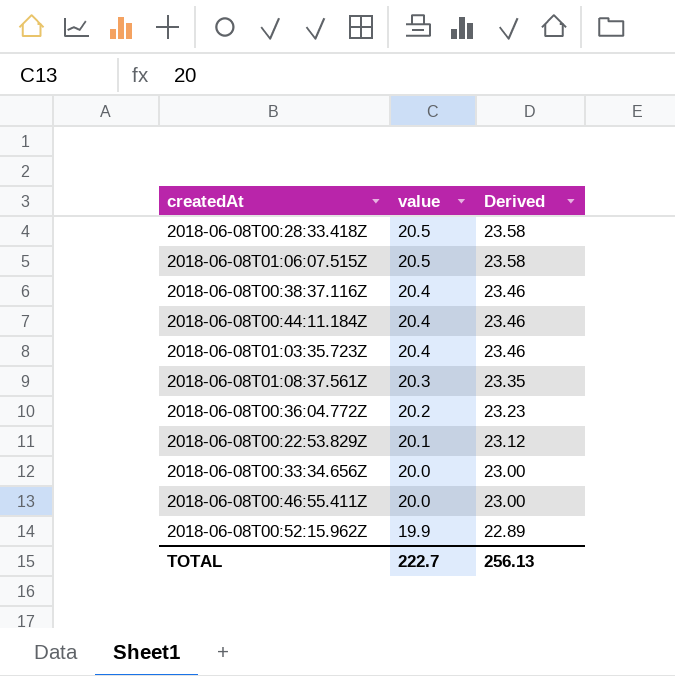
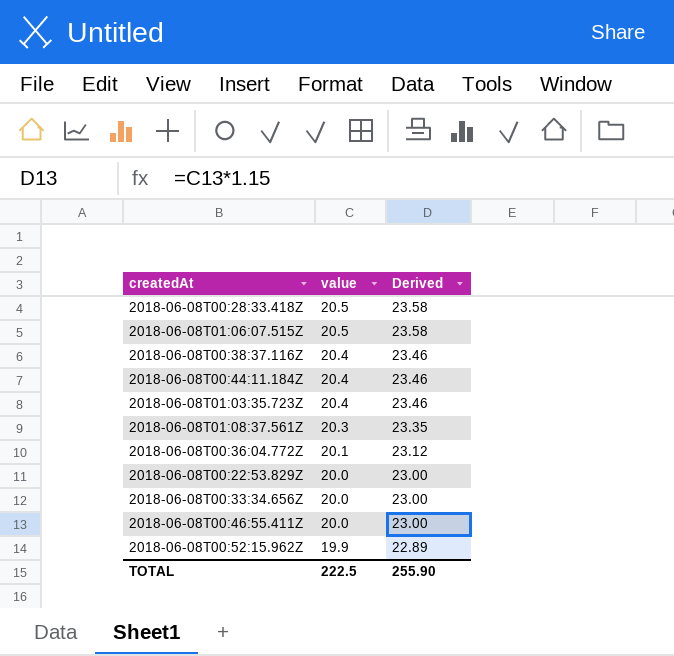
2018-06-08T00:36:04.772Z | value: 20.2 -> 20.1
2018-06-08T00:36:04.772Z | Derived: 23.23 -> 23.12
2018-06-08T00:22:53.829Z | value: 20.1 -> 20.0
2018-06-08T00:22:53.829Z | Derived: 23.12 -> 23.00
TOTAL | value: 222.7 -> 222.5
TOTAL | Derived: 256.13 -> 255.90

